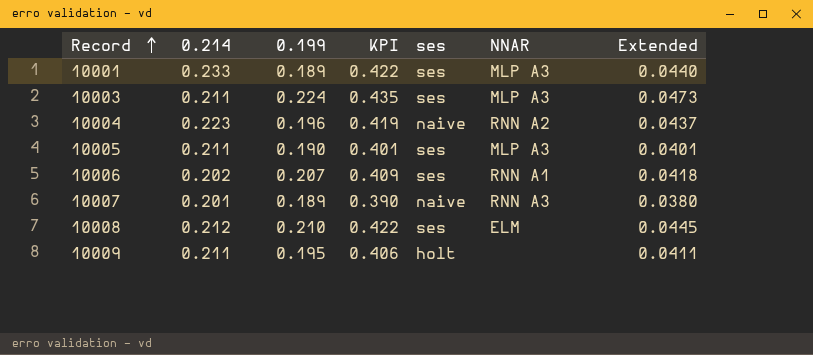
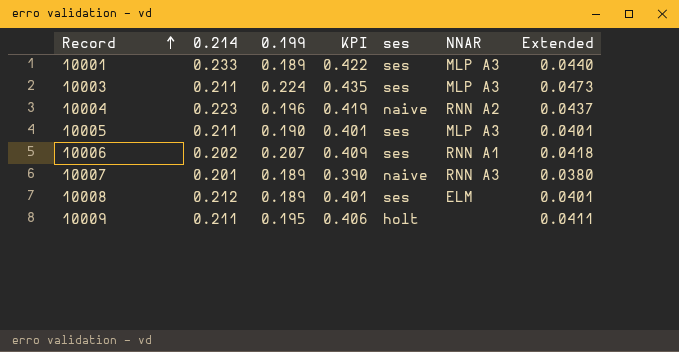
10008 | 0.199: 0.210 -> 0.189
10008 | KPI: 0.422 -> 0.401
10008 | Extended: 0.0445 -> 0.0401

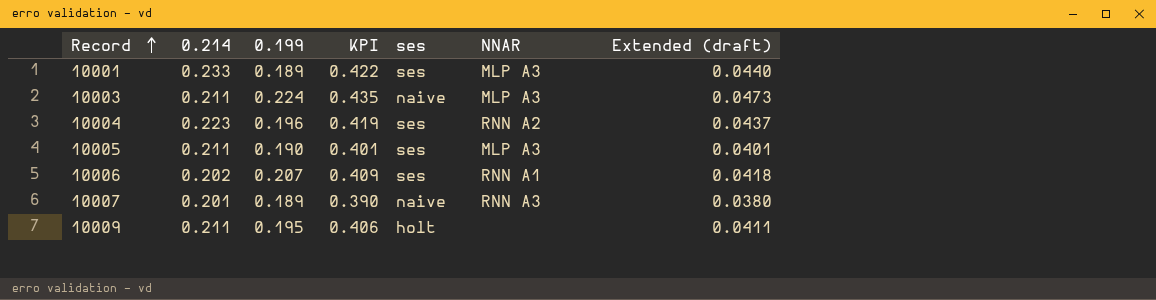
column name: Extended -> Extended (draft)
row 10008: 0.212 | 0.189 | 0.401 | ses | ELM | 0.0401 -> none
10003 | ses: ses -> naive
10004 | ses: naive -> ses

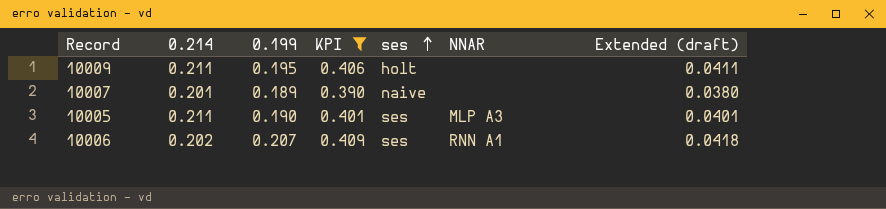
filter: none -> KPI <= 0.409
row order: Record ascending -> ses ascending
10007 | NNAR: RNN A3 -> none

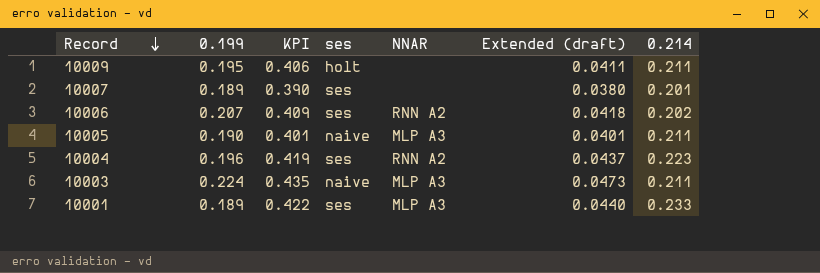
filter: KPI <= 0.409 -> none
row order: ses ascending -> Record descending
column 0.214 | position: 2 -> 7
10007 | ses: naive -> ses
10006 | NNAR: RNN A1 -> RNN A2
10005 | ses: ses -> naive

